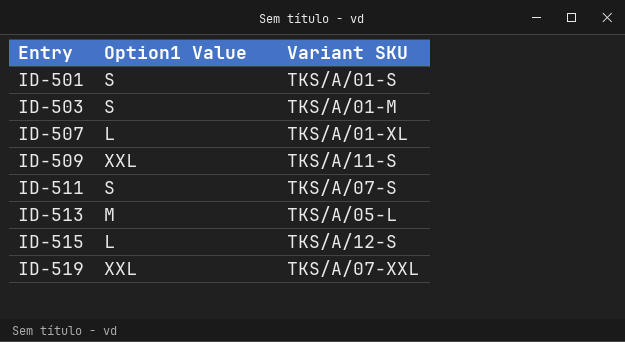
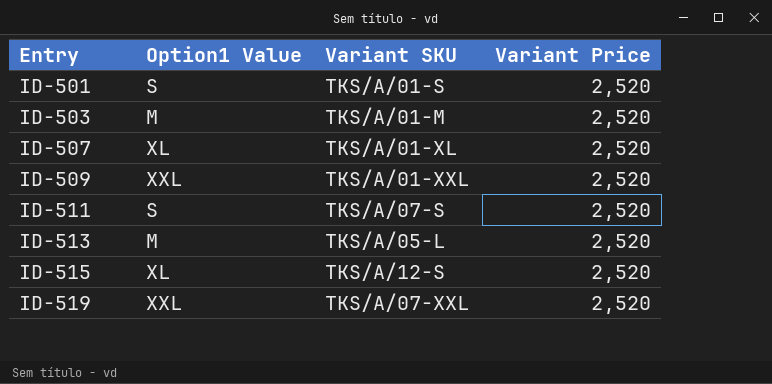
column Variant Price | position: none -> 4
ID-503 | Option1 Value: S -> M
ID-507 | Option1 Value: L -> XL
ID-509 | Variant SKU: TKS/A/11-S -> TKS/A/01-XXL
ID-515 | Option1 Value: L -> XL

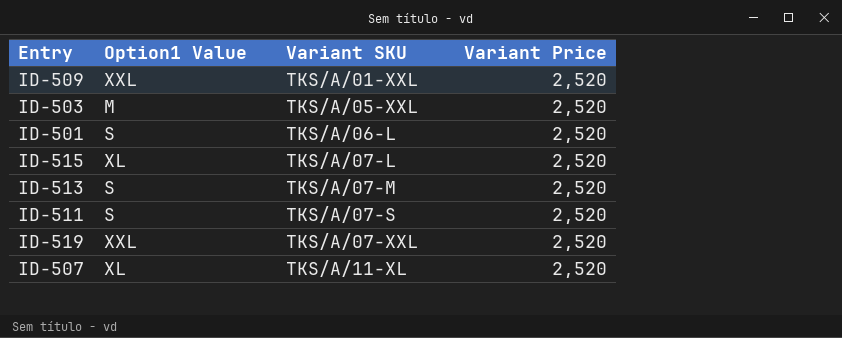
row order: Entry ascending -> Variant SKU ascending
ID-503 | Variant SKU: TKS/A/01-M -> TKS/A/05-XXL
ID-501 | Variant SKU: TKS/A/01-S -> TKS/A/06-L
ID-515 | Variant SKU: TKS/A/12-S -> TKS/A/07-L
ID-513 | Option1 Value: M -> S
ID-513 | Variant SKU: TKS/A/05-L -> TKS/A/07-M
ID-507 | Variant SKU: TKS/A/01-XL -> TKS/A/11-XL

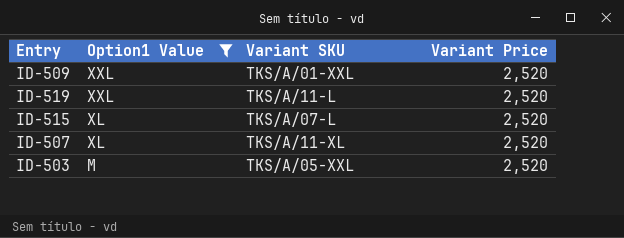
filter: none -> Option1 Value != S
row order: Variant SKU ascending -> Option1 Value descending
ID-519 | Variant SKU: TKS/A/07-XXL -> TKS/A/11-L

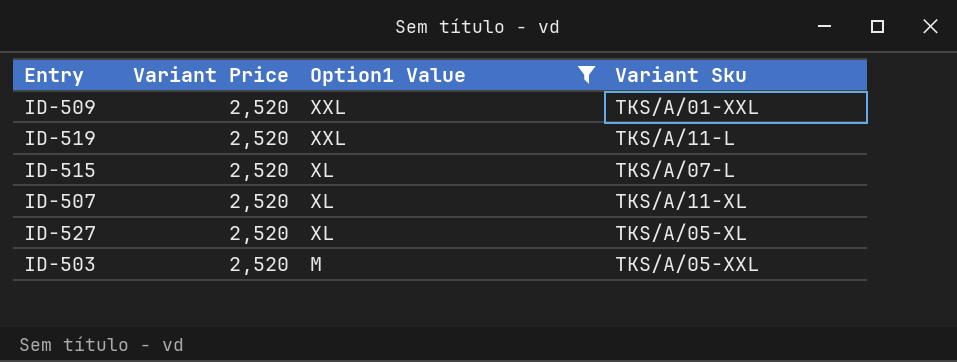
column Variant Price | position: 4 -> 2
column name: Variant SKU -> Variant Sku
row ID-527: none -> 2,520 | XL | TKS/A/05-XL

